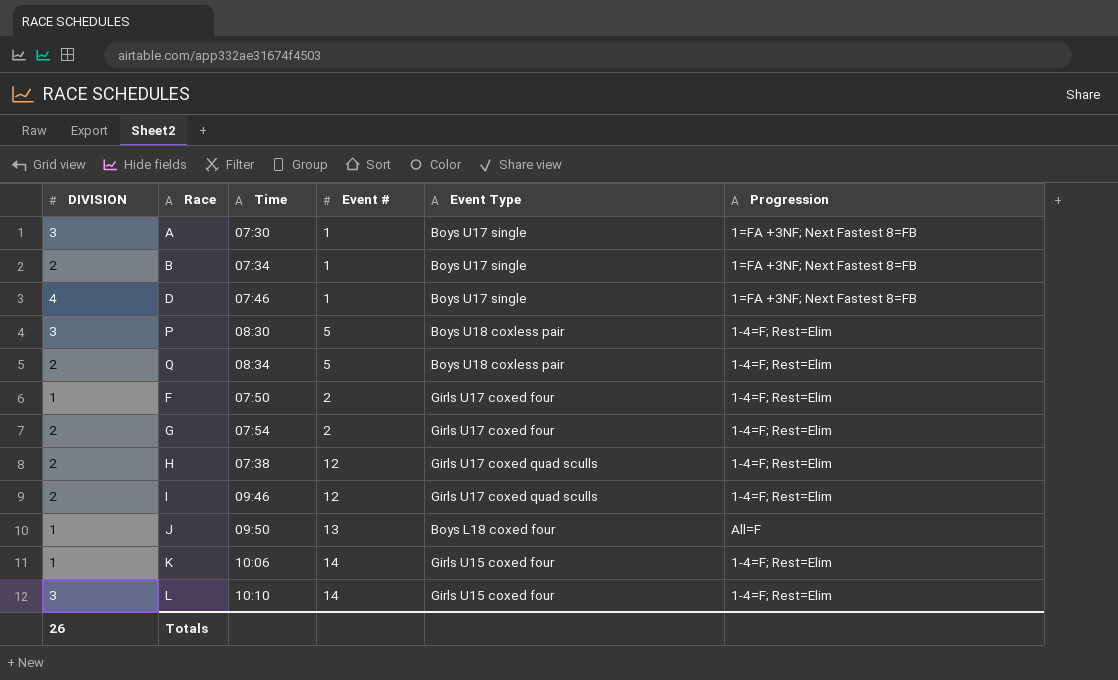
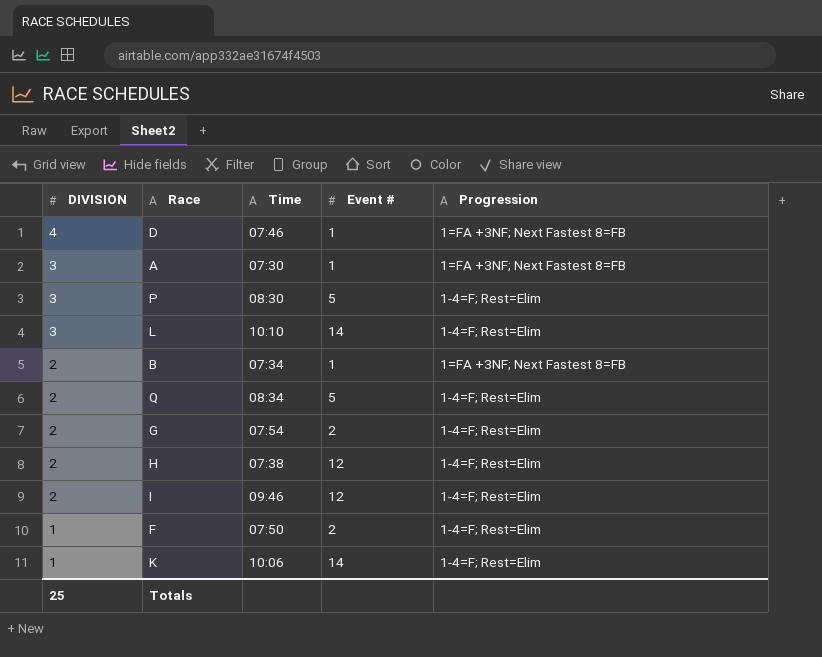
row order: none -> DIVISION descending
column Event Type | position: 5 -> none
row J: 1 | 09:50 | 13 | Boys L18 coxed four | All=F -> none
Totals | DIVISION: 26 -> 25

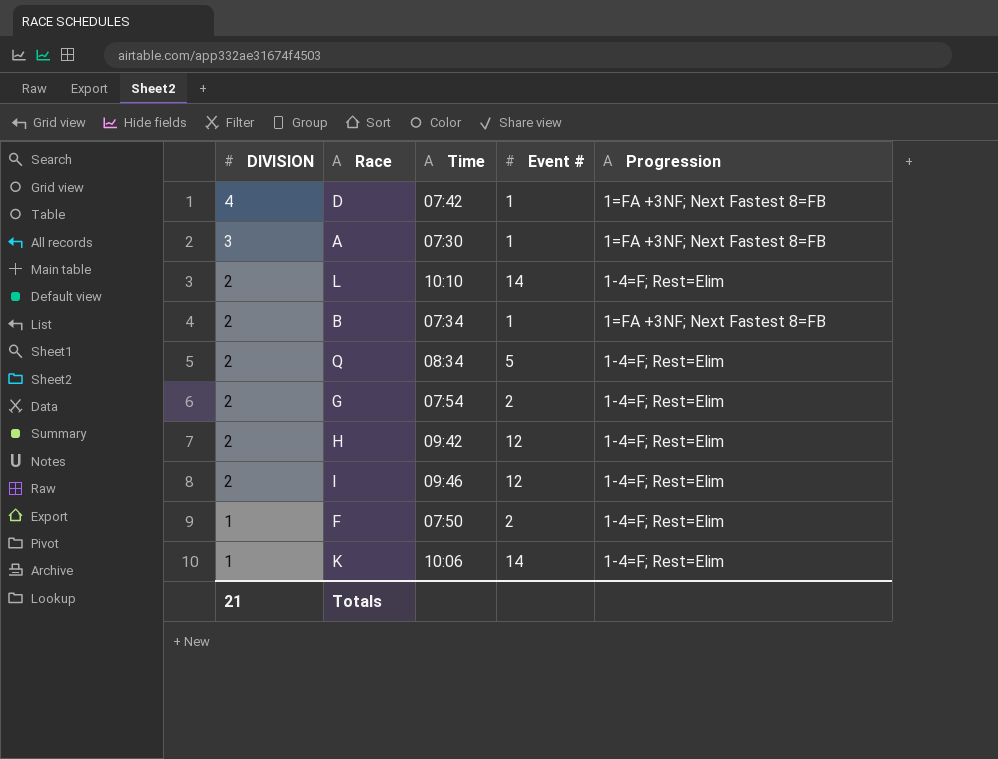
row P: 3 | 08:30 | 5 | 1-4=F; Rest=Elim -> none
D | Time: 07:46 -> 07:42
L | DIVISION: 3 -> 2
H | Time: 07:38 -> 09:42
Totals | DIVISION: 25 -> 21

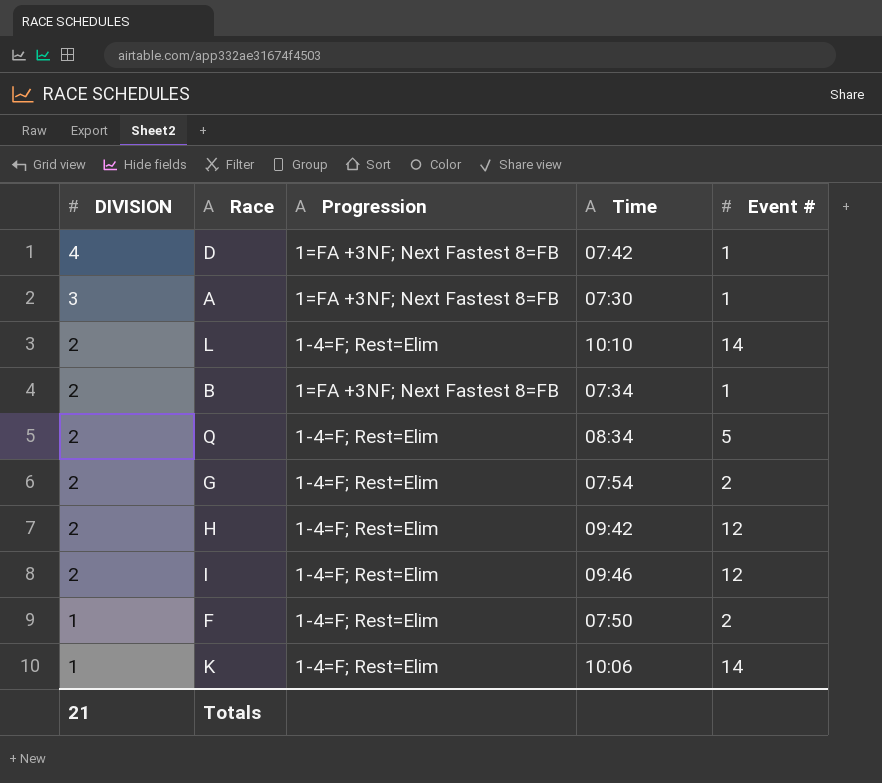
column Progression | position: 5 -> 3

